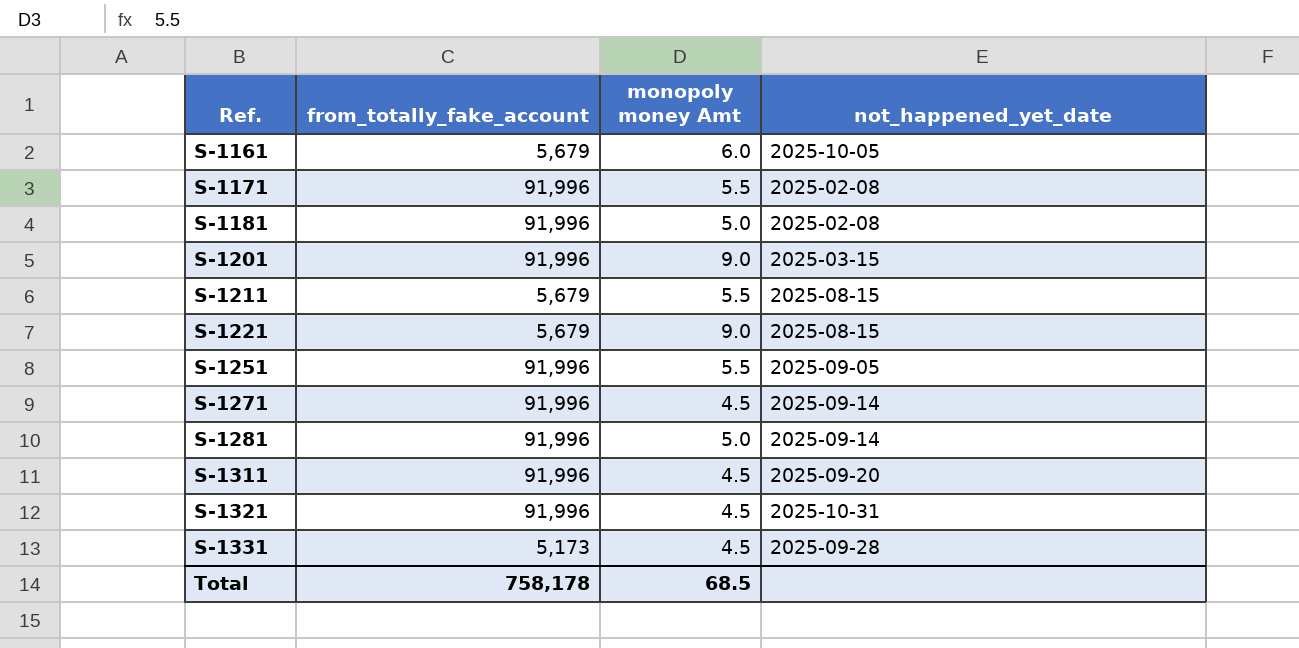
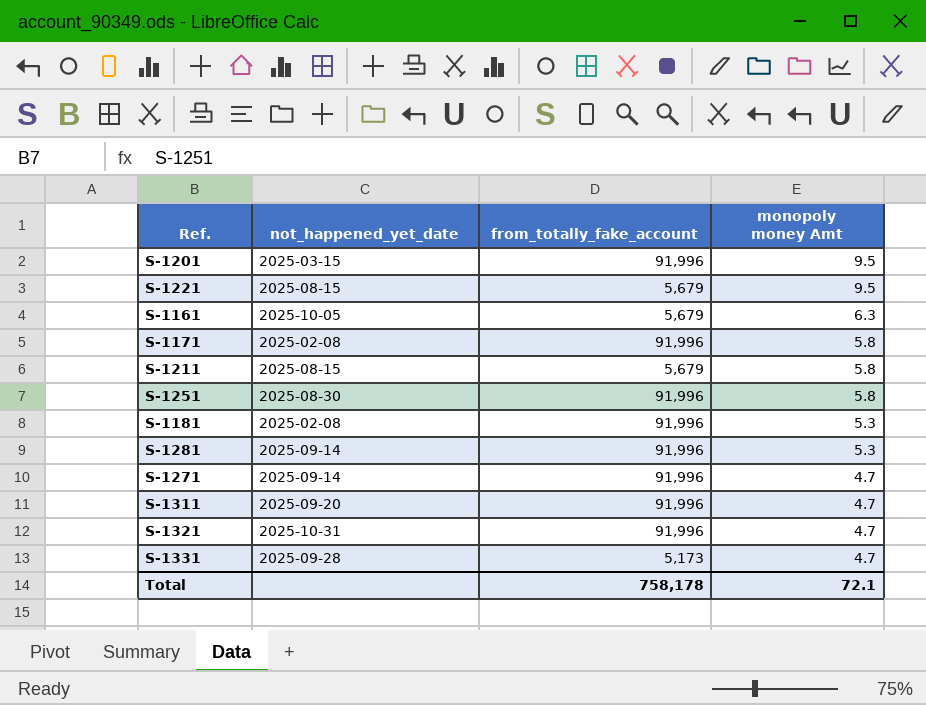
row order: Ref. ascending -> monopoly money Amt descending
column not_happened_yet_date | position: 4 -> 2
S-1201 | monopoly money Amt: 9.0 -> 9.5
S-1221 | monopoly money Amt: 9.0 -> 9.5
S-1161 | monopoly money Amt: 6.0 -> 6.3
S-1171 | monopoly money Amt: 5.5 -> 5.8
S-1211 | monopoly money Amt: 5.5 -> 5.8
S-1251 | not_happened_yet_date: 2025-09-05 -> 2025-08-30
S-1251 | monopoly money Amt: 5.5 -> 5.8
S-1181 | monopoly money Amt: 5.0 -> 5.3
S-1281 | monopoly money Amt: 5.0 -> 5.3
S-1271 | monopoly money Amt: 4.5 -> 4.7
S-1311 | monopoly money Amt: 4.5 -> 4.7
S-1321 | monopoly money Amt: 4.5 -> 4.7
S-1331 | monopoly money Amt: 4.5 -> 4.7
Total | monopoly money Amt: 68.5 -> 72.1

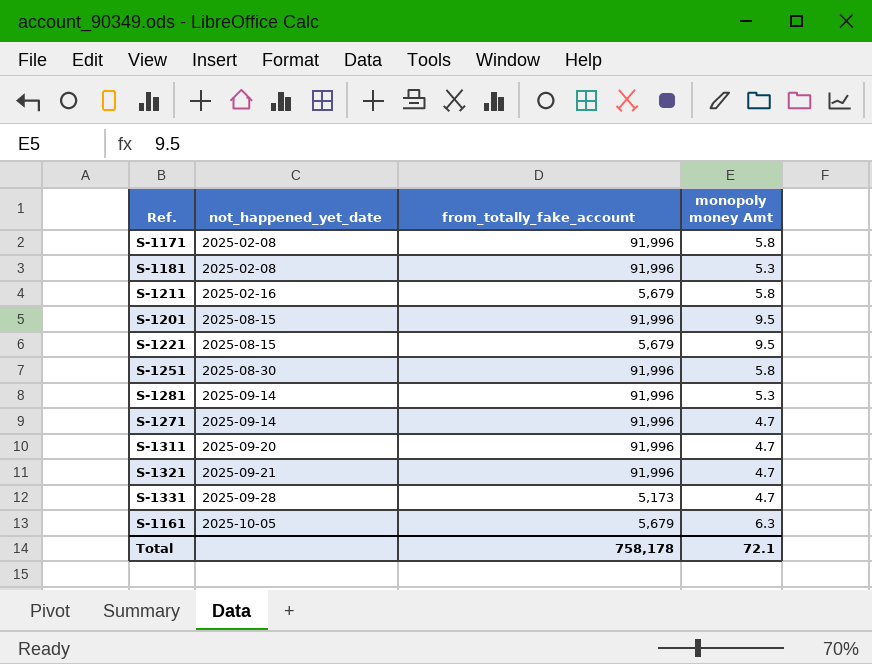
row order: monopoly money Amt descending -> not_happened_yet_date ascending
S-1211 | not_happened_yet_date: 2025-08-15 -> 2025-02-16
S-1201 | not_happened_yet_date: 2025-03-15 -> 2025-08-15
S-1321 | not_happened_yet_date: 2025-10-31 -> 2025-09-21

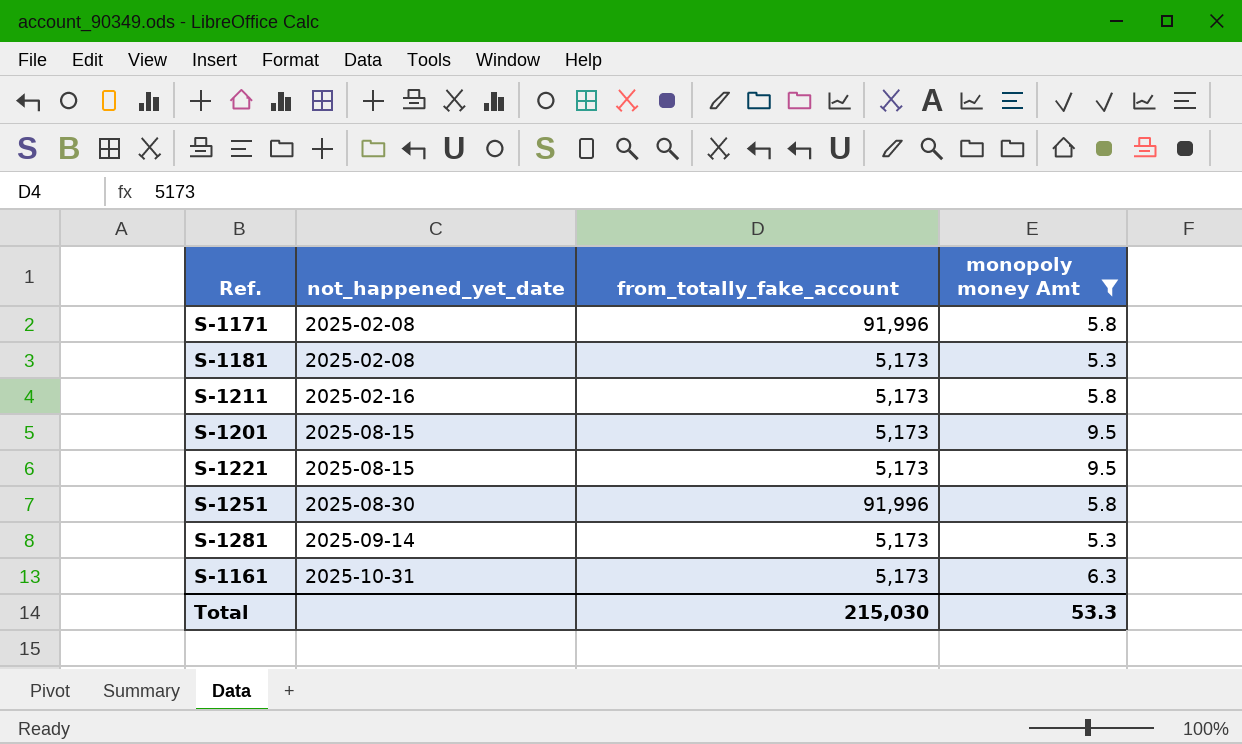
filter: none -> monopoly money Amt != 4.7
S-1181 | from_totally_fake_account: 91,996 -> 5,173
S-1211 | from_totally_fake_account: 5,679 -> 5,173
S-1201 | from_totally_fake_account: 91,996 -> 5,173
S-1221 | from_totally_fake_account: 5,679 -> 5,173
S-1281 | from_totally_fake_account: 91,996 -> 5,173
S-1161 | not_happened_yet_date: 2025-10-05 -> 2025-10-31
S-1161 | from_totally_fake_account: 5,679 -> 5,173
Total | from_totally_fake_account: 758,178 -> 215,030
Total | monopoly money Amt: 72.1 -> 53.3

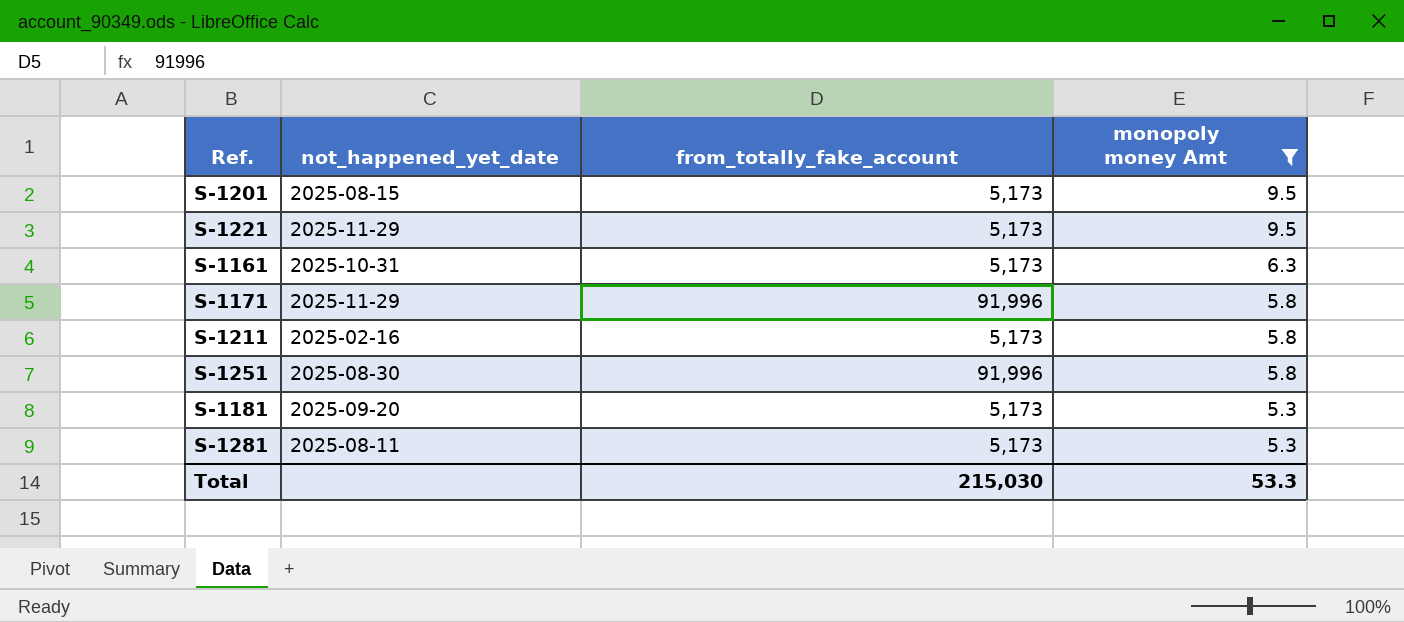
row order: not_happened_yet_date ascending -> monopoly money Amt descending
S-1221 | not_happened_yet_date: 2025-08-15 -> 2025-11-29
S-1171 | not_happened_yet_date: 2025-02-08 -> 2025-11-29
S-1181 | not_happened_yet_date: 2025-02-08 -> 2025-09-20
S-1281 | not_happened_yet_date: 2025-09-14 -> 2025-08-11

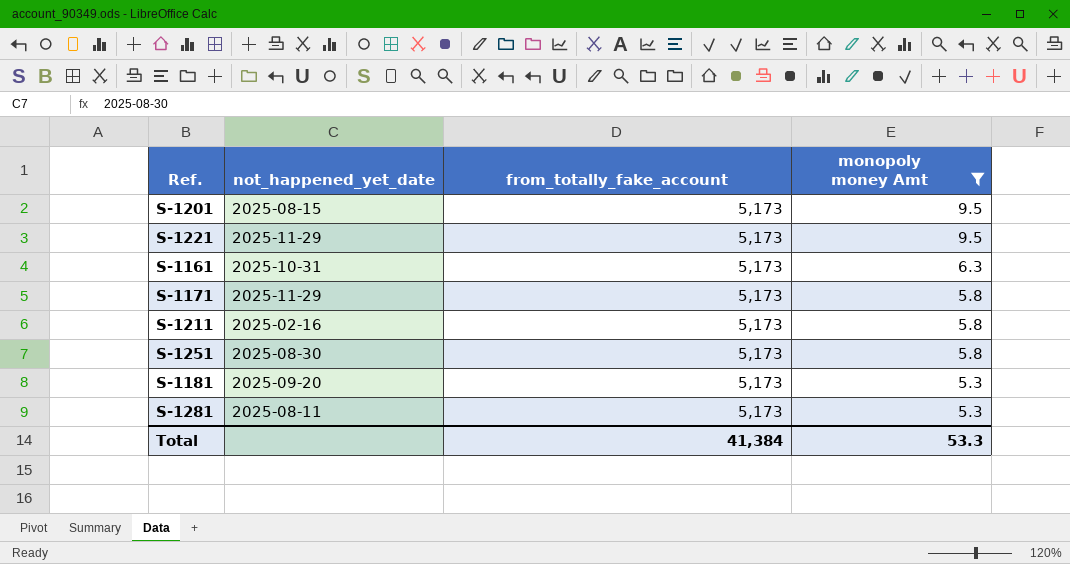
S-1171 | from_totally_fake_account: 91,996 -> 5,173
S-1251 | from_totally_fake_account: 91,996 -> 5,173
Total | from_totally_fake_account: 215,030 -> 41,384

